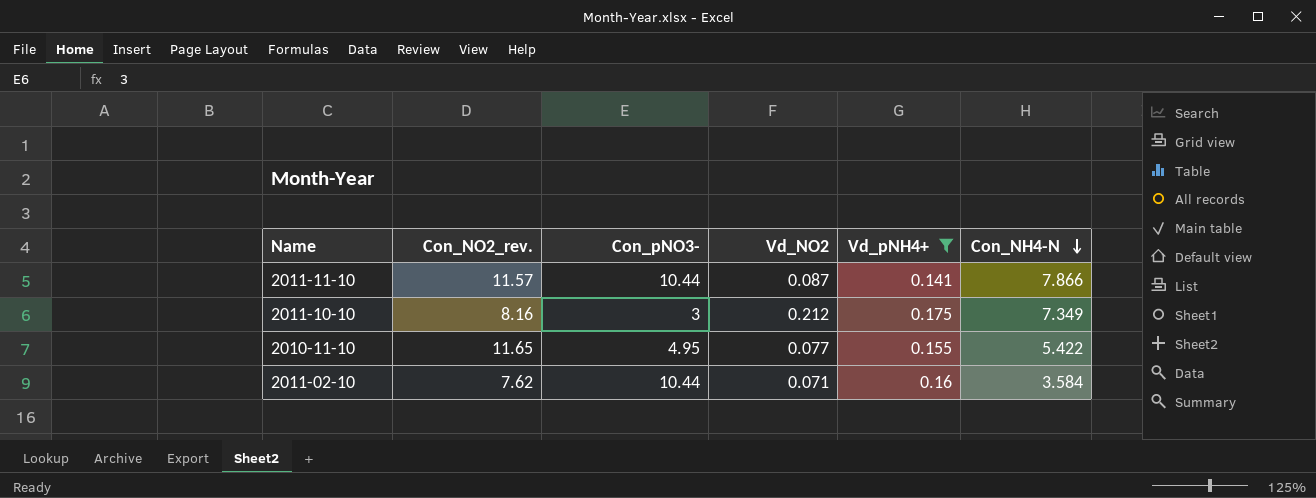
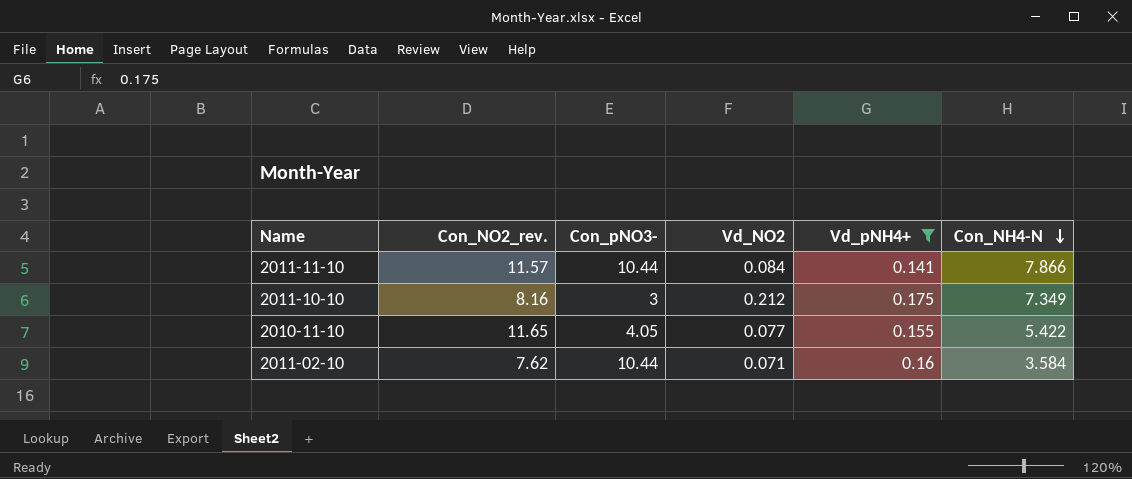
2011-11-10 | Vd_NO2: 0.087 -> 0.084
2010-11-10 | Con_pNO3-: 4.95 -> 4.05

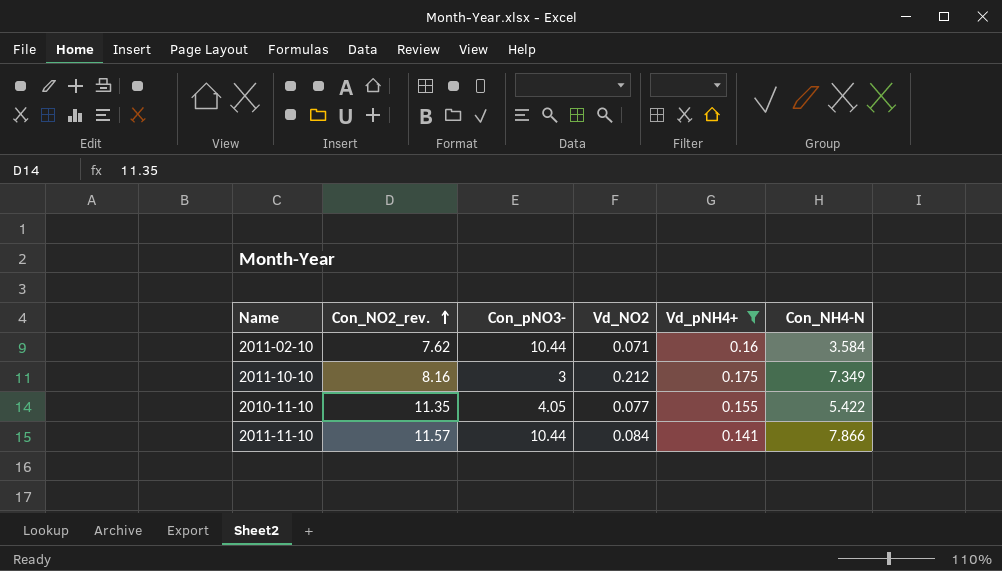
row order: Con_NH4-N descending -> Con_NO2_rev. ascending
2010-11-10 | Con_NO2_rev.: 11.65 -> 11.35

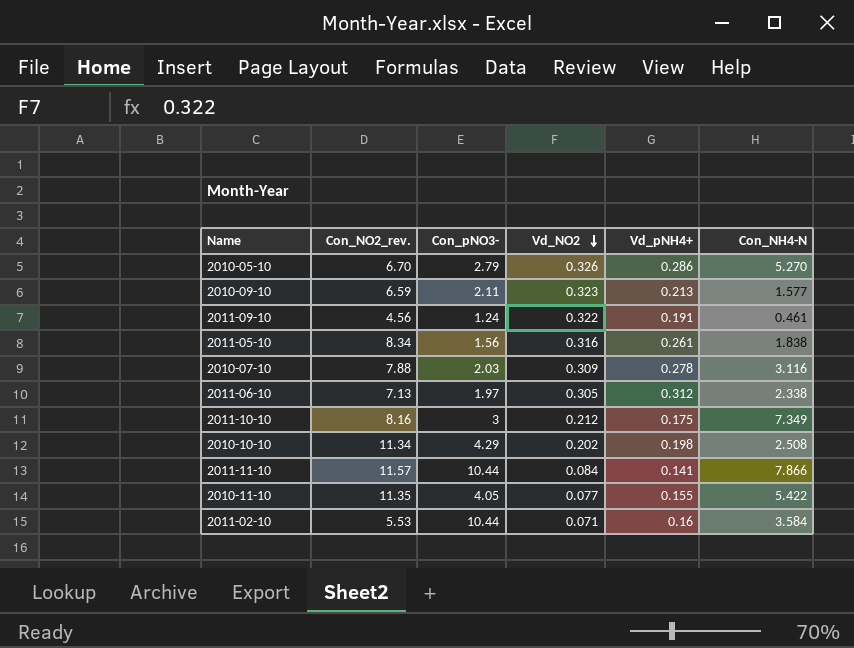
filter: Vd_pNH4+ <= 0.175 -> none
row order: Con_NO2_rev. ascending -> Vd_NO2 descending
2011-02-10 | Con_NO2_rev.: 7.62 -> 5.53

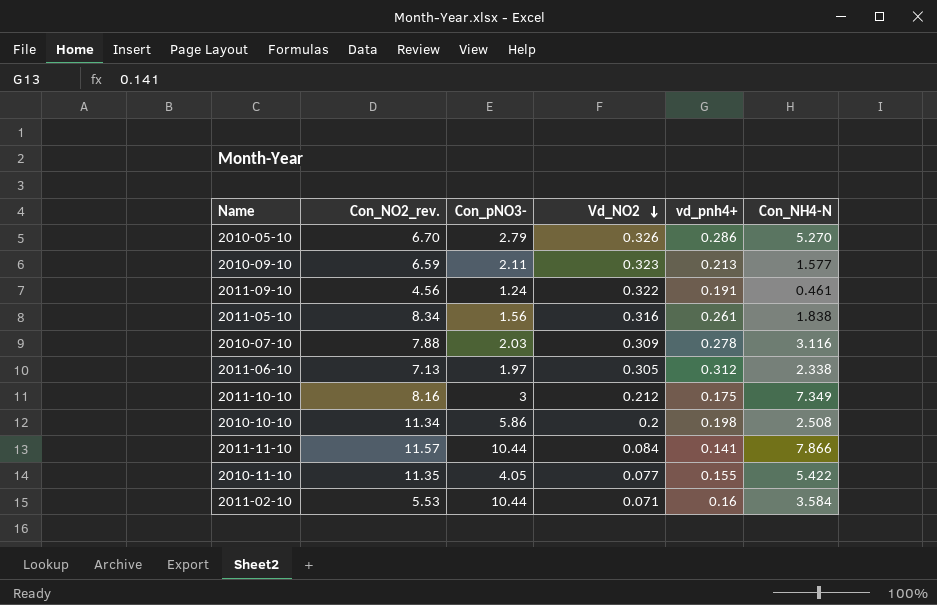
column name: Vd_pNH4+ -> vd_pnh4+
2010-10-10 | Con_pNO3-: 4.29 -> 5.86
2010-10-10 | Vd_NO2: 0.202 -> 0.2

